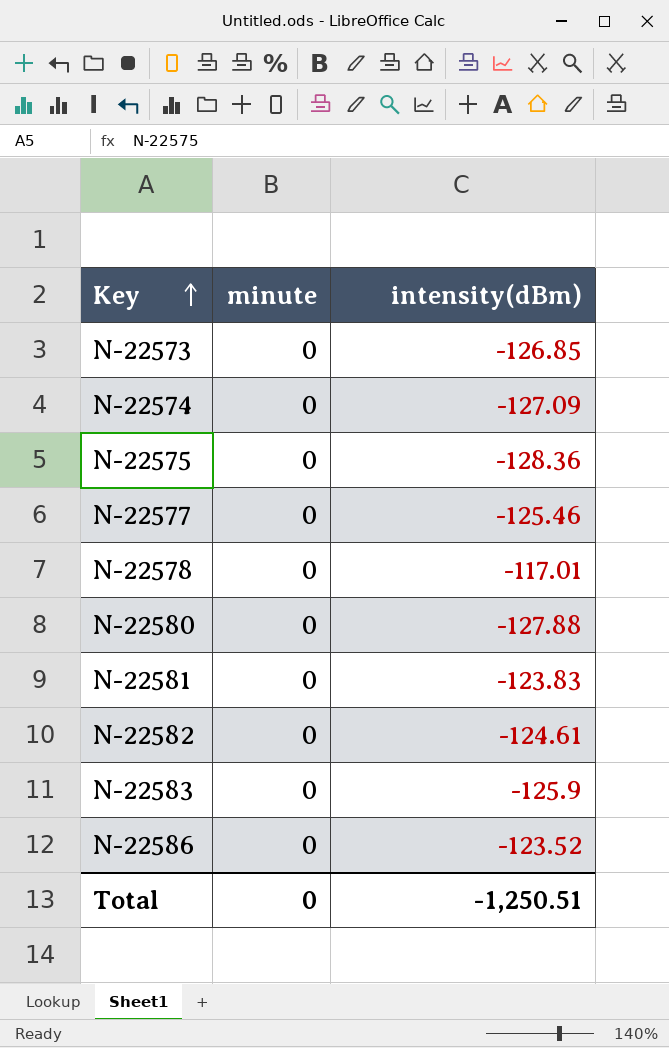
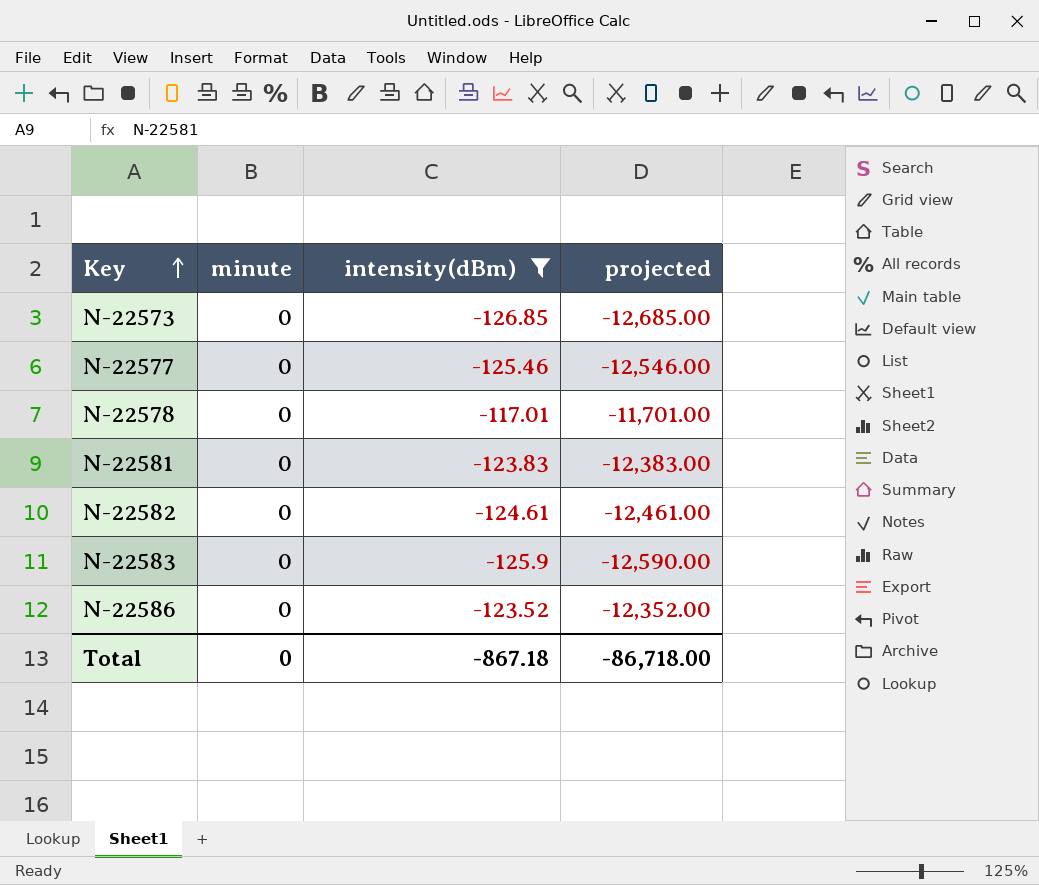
filter: none -> intensity(dBm) >= -126.85
column projected | formula: none -> [intensity(dBm)] * 100
Total | intensity(dBm): -1,250.51 -> -867.18

